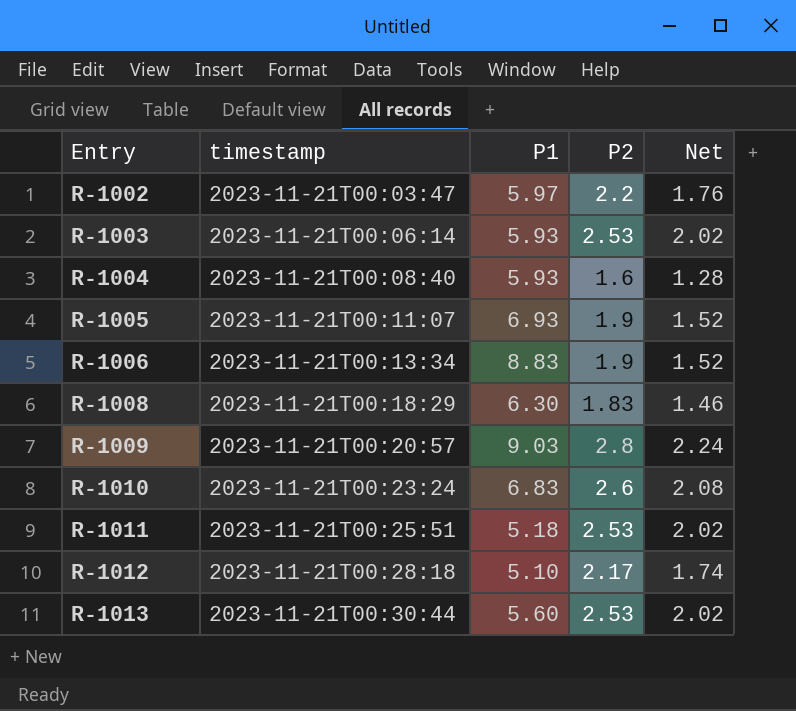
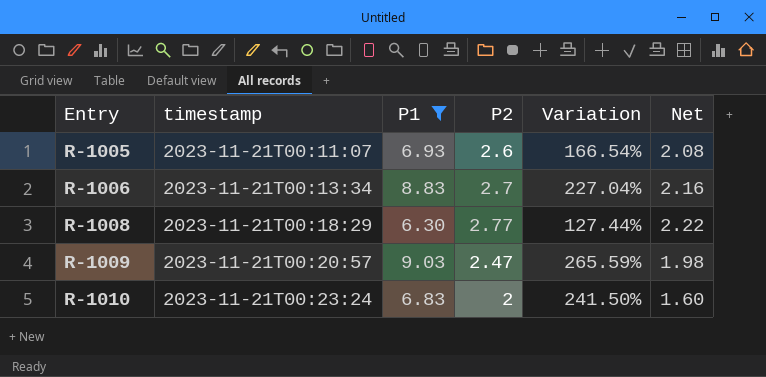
filter: none -> P1 >= 6.30
column Variation | formula: none -> ([P1] - [P2]) / [P2]
R-1005 | P2: 1.9 -> 2.6
R-1005 | Net: 1.52 -> 2.08
R-1006 | P2: 1.9 -> 2.7
R-1006 | Net: 1.52 -> 2.16
R-1008 | P2: 1.83 -> 2.77
R-1008 | Net: 1.46 -> 2.22
R-1009 | P2: 2.8 -> 2.47
R-1009 | Net: 2.24 -> 1.98
R-1010 | P2: 2.6 -> 2
R-1010 | Net: 2.08 -> 1.60

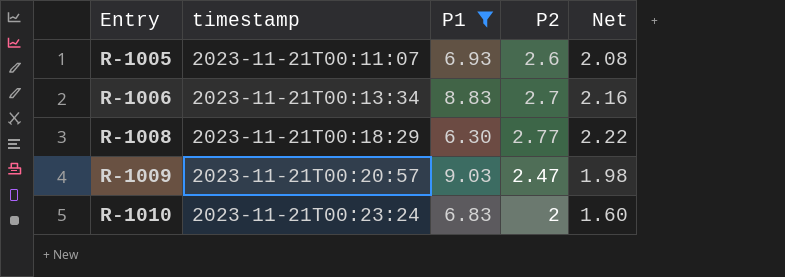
column Variation | formula: ([P1] - [P2]) / [P2] -> none

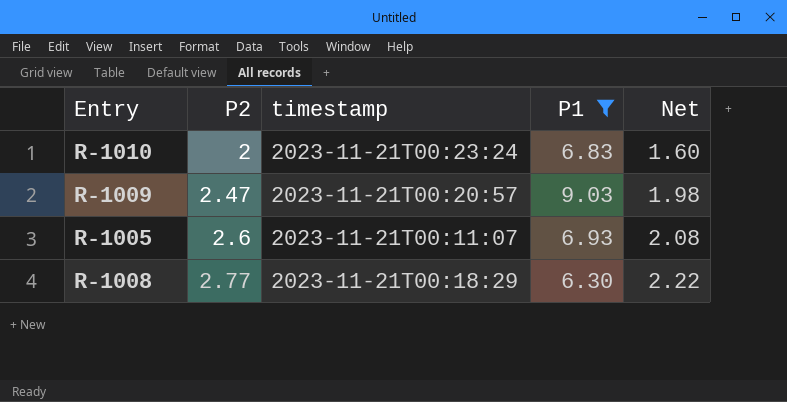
row order: Entry ascending -> P2 ascending
column P2 | position: 4 -> 2
row R-1006: 2023-11-21T00:13:34 | 8.83 | 2.7 | 2.16 -> none

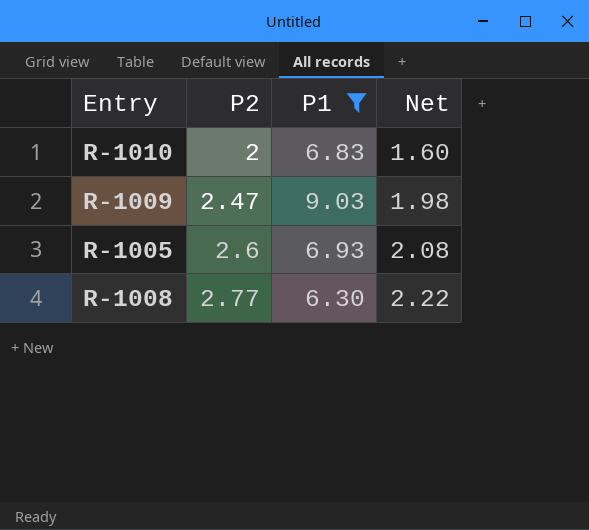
column timestamp | position: 3 -> none

